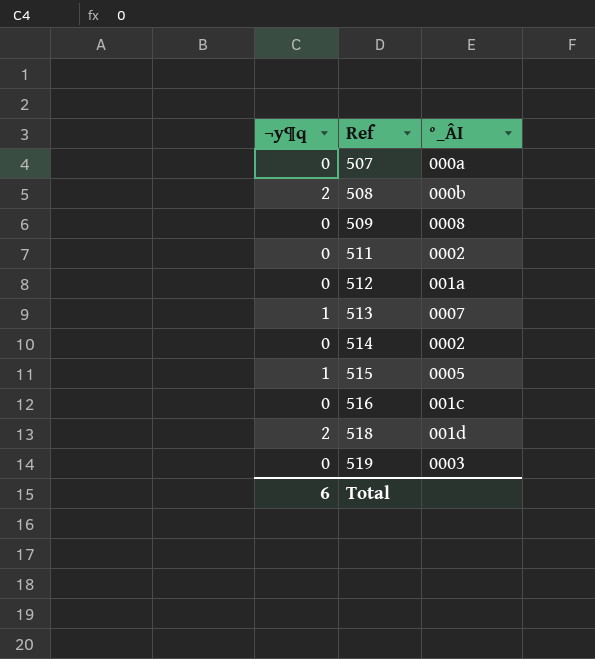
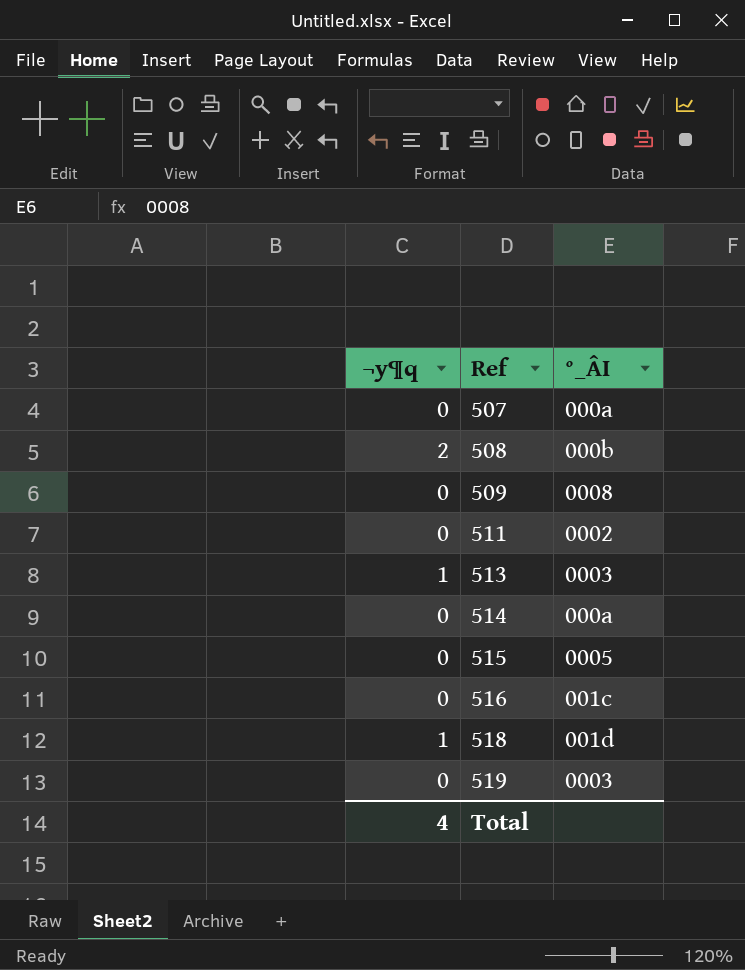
row 512: 0 | 001a -> none
513 | °_ÂI: 0007 -> 0003
514 | °_ÂI: 0002 -> 000a
515 | ¬y¶q: 1 -> 0
518 | ¬y¶q: 2 -> 1
Total | ¬y¶q: 6 -> 4

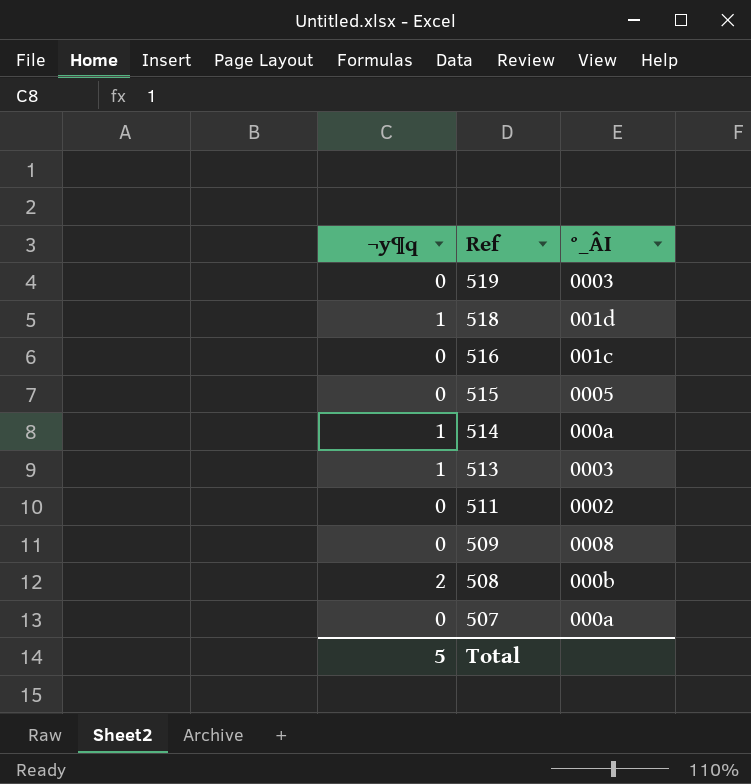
row order: Ref ascending -> Ref descending
514 | ¬y¶q: 0 -> 1
Total | ¬y¶q: 4 -> 5

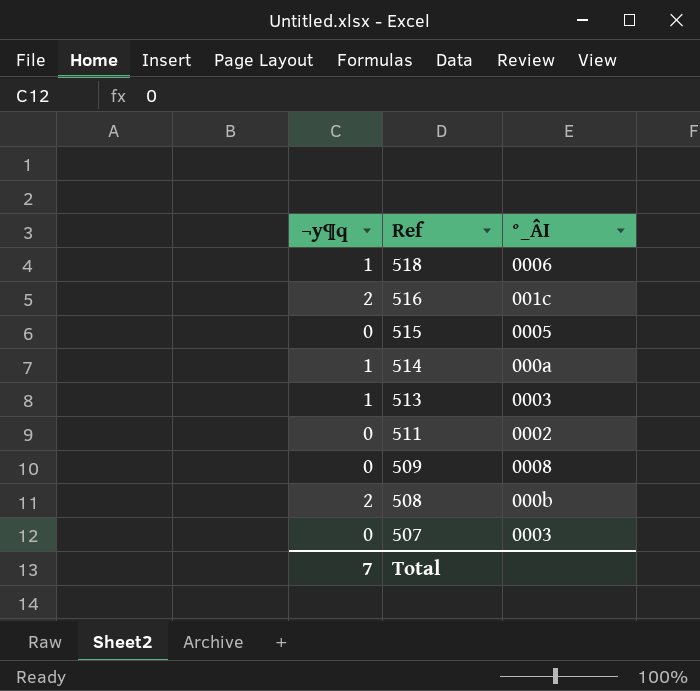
row 519: 0 | 0003 -> none
518 | °_ÂI: 001d -> 0006
516 | ¬y¶q: 0 -> 2
507 | °_ÂI: 000a -> 0003
Total | ¬y¶q: 5 -> 7

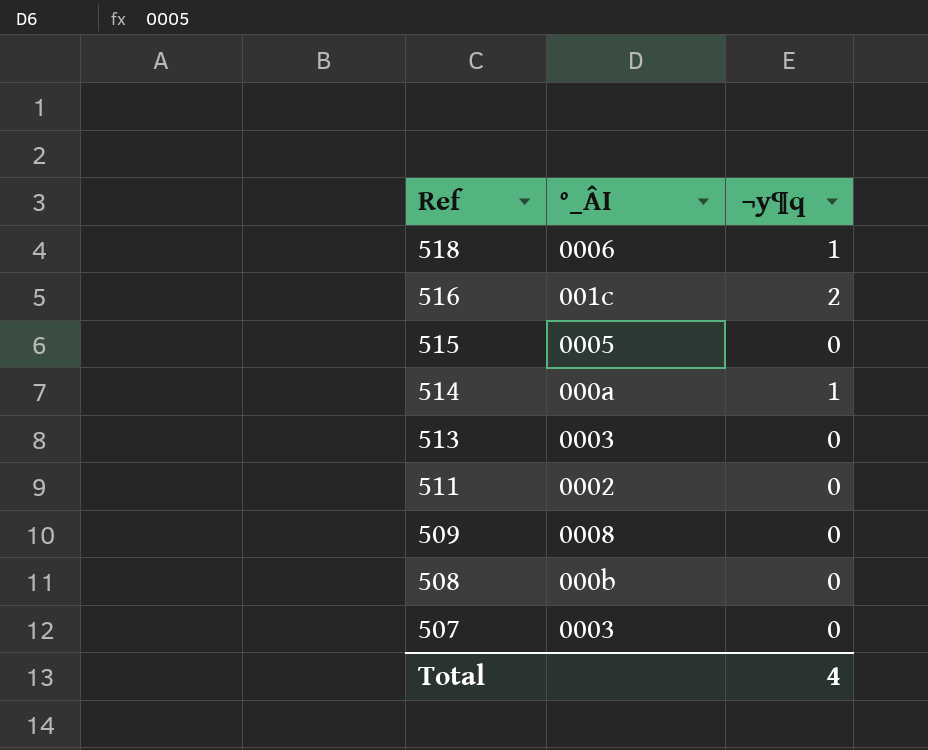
column ¬y¶q | position: 1 -> 3
513 | ¬y¶q: 1 -> 0
508 | ¬y¶q: 2 -> 0
Total | ¬y¶q: 7 -> 4

